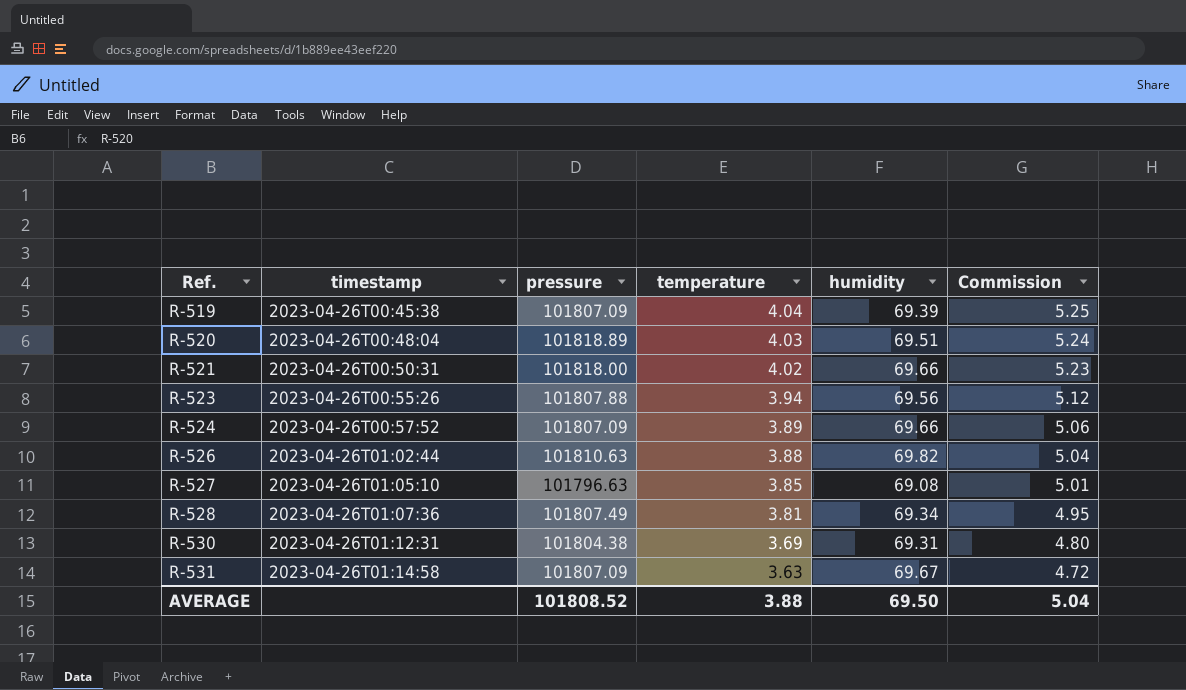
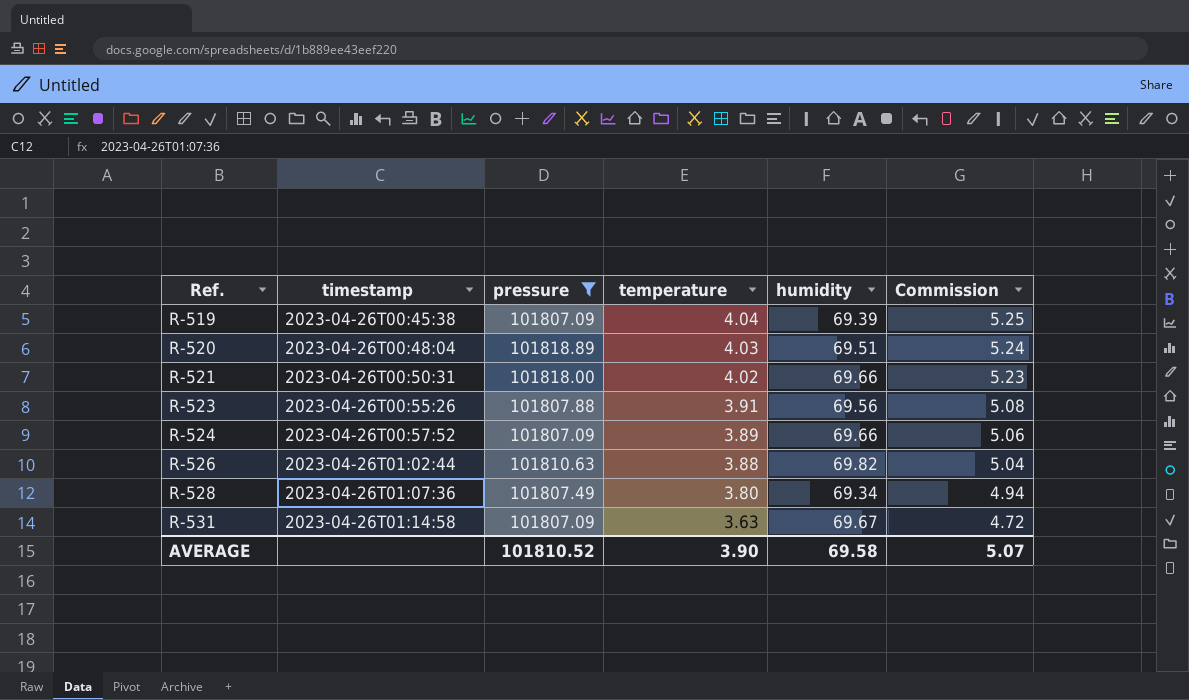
filter: none -> pressure >= 101807.09
R-523 | temperature: 3.94 -> 3.91
R-523 | Commission: 5.12 -> 5.08
R-528 | temperature: 3.81 -> 3.80
R-528 | Commission: 4.95 -> 4.94
AVERAGE | pressure: 101808.52 -> 101810.52
AVERAGE | temperature: 3.88 -> 3.90
AVERAGE | humidity: 69.50 -> 69.58
AVERAGE | Commission: 5.04 -> 5.07

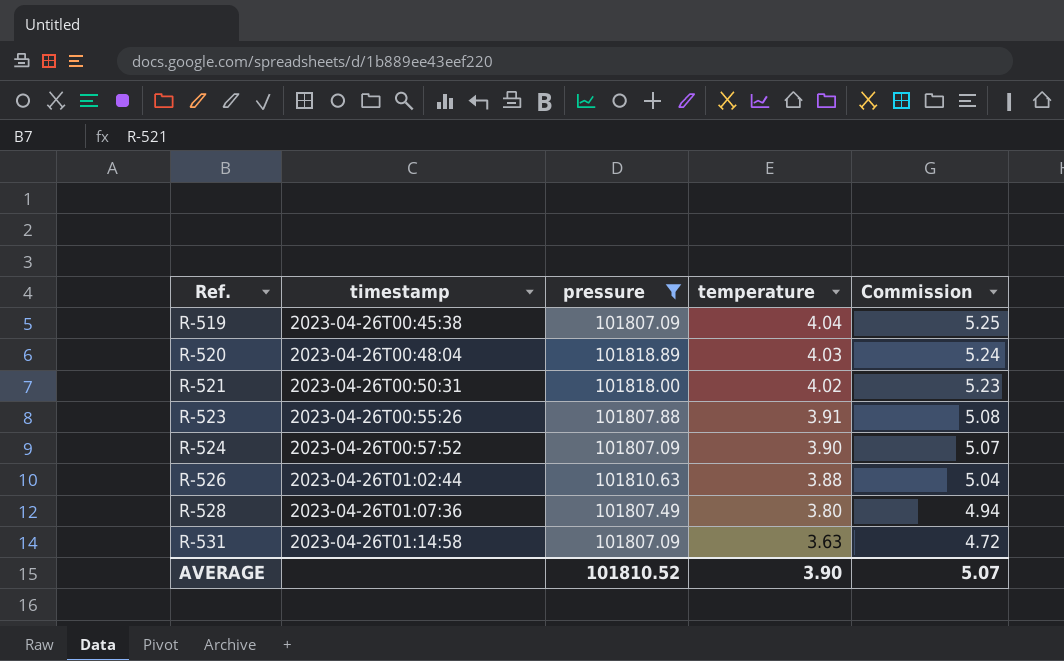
column humidity | position: 5 -> none
R-524 | temperature: 3.89 -> 3.90
R-524 | Commission: 5.06 -> 5.07

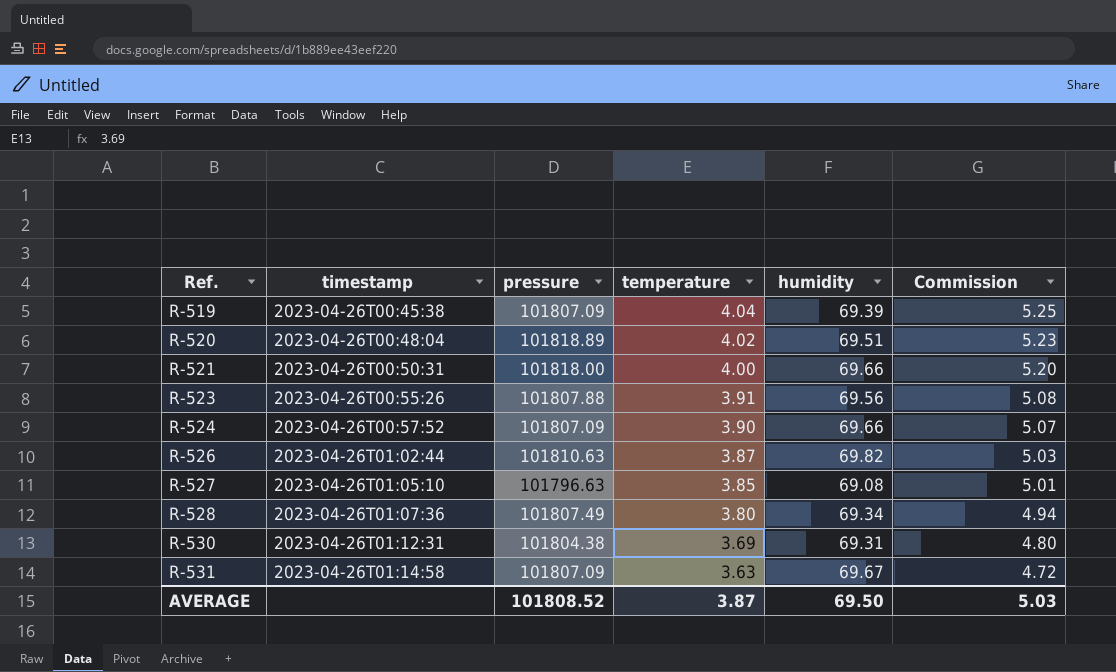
filter: pressure >= 101807.09 -> none
column humidity | position: none -> 5
R-520 | temperature: 4.03 -> 4.02
R-520 | Commission: 5.24 -> 5.23
R-521 | temperature: 4.02 -> 4.00
R-521 | Commission: 5.23 -> 5.20
R-526 | temperature: 3.88 -> 3.87
R-526 | Commission: 5.04 -> 5.03
AVERAGE | pressure: 101810.52 -> 101808.52
AVERAGE | temperature: 3.90 -> 3.87
AVERAGE | Commission: 5.07 -> 5.03

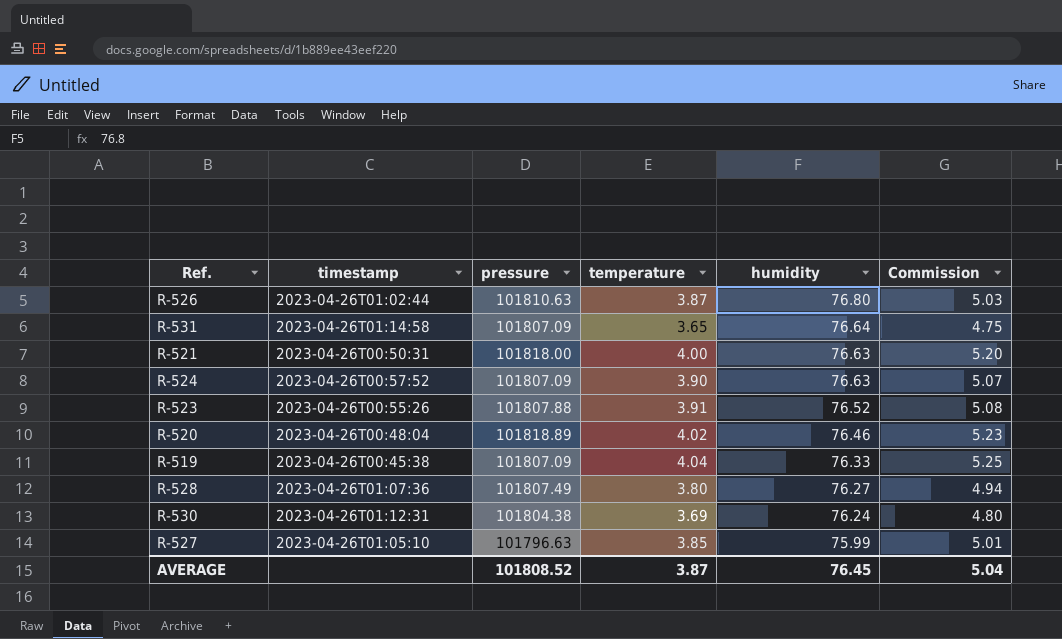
row order: Ref. ascending -> humidity descending
R-526 | humidity: 69.82 -> 76.80
R-531 | temperature: 3.63 -> 3.65
R-531 | humidity: 69.67 -> 76.64
R-531 | Commission: 4.72 -> 4.75
R-521 | humidity: 69.66 -> 76.63
R-524 | humidity: 69.66 -> 76.63
R-523 | humidity: 69.56 -> 76.52
R-520 | humidity: 69.51 -> 76.46
R-519 | humidity: 69.39 -> 76.33
R-528 | humidity: 69.34 -> 76.27
R-530 | humidity: 69.31 -> 76.24
R-527 | humidity: 69.08 -> 75.99
AVERAGE | humidity: 69.50 -> 76.45
AVERAGE | Commission: 5.03 -> 5.04

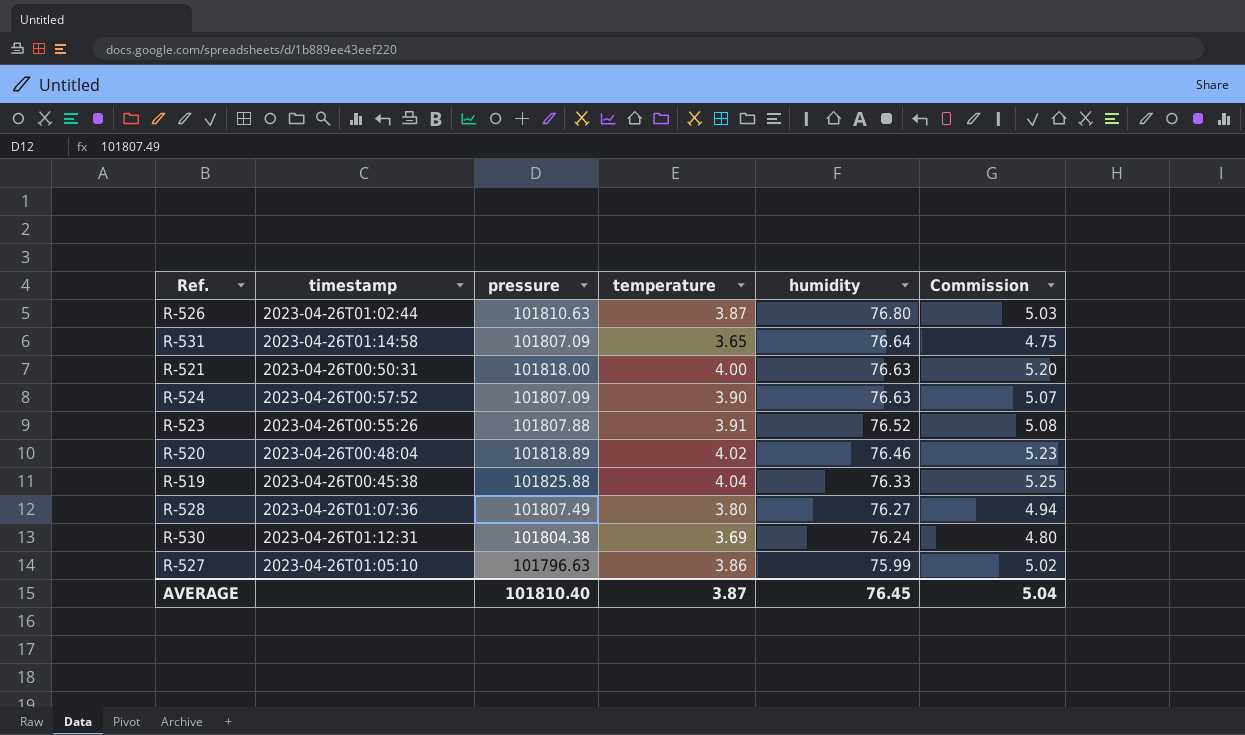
R-519 | pressure: 101807.09 -> 101825.88
R-527 | temperature: 3.85 -> 3.86
R-527 | Commission: 5.01 -> 5.02
AVERAGE | pressure: 101808.52 -> 101810.40

